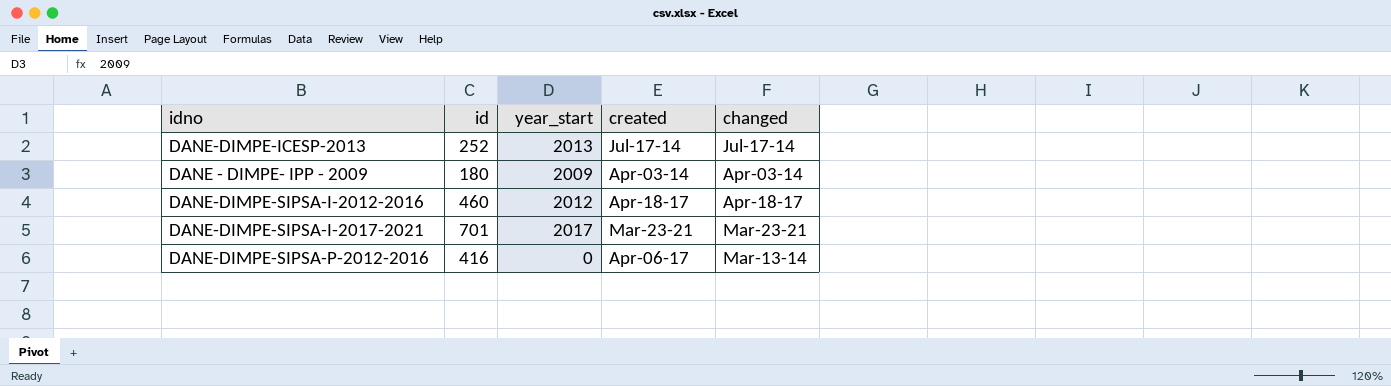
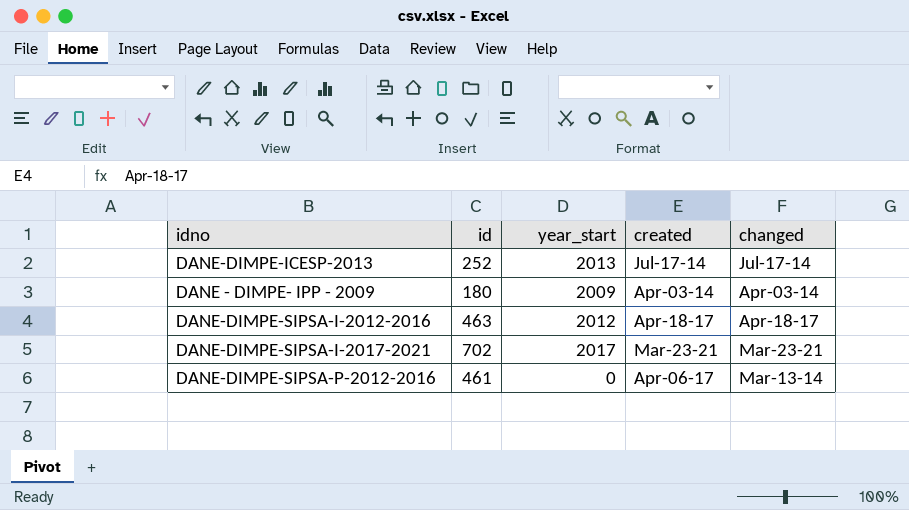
DANE-DIMPE-SIPSA-I-2012-2016 | id: 460 -> 463
DANE-DIMPE-SIPSA-I-2017-2021 | id: 701 -> 702
DANE-DIMPE-SIPSA-P-2012-2016 | id: 416 -> 461

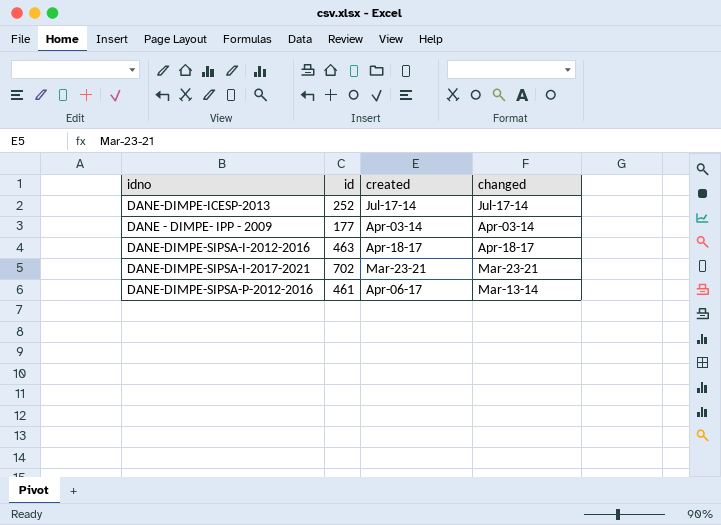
column year_start | position: 3 -> none
DANE - DIMPE- IPP - 2009 | id: 180 -> 177

